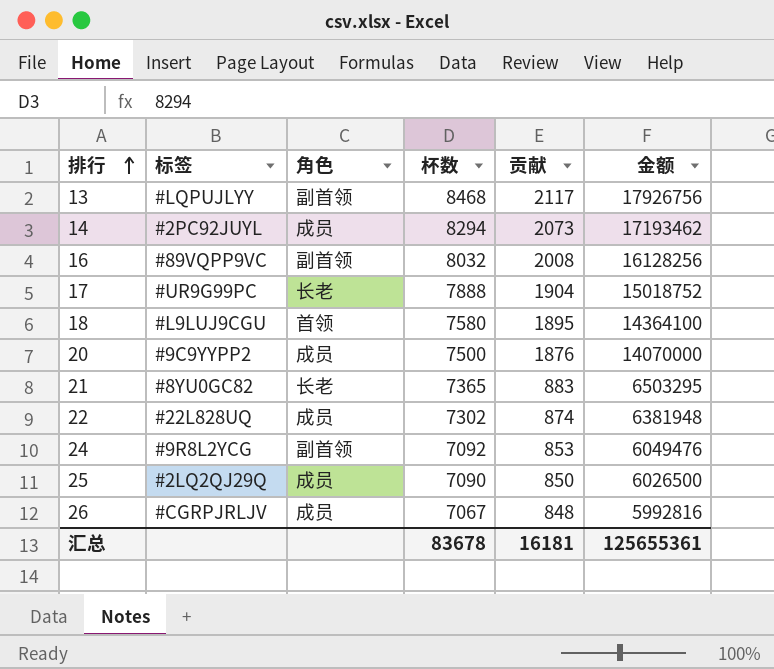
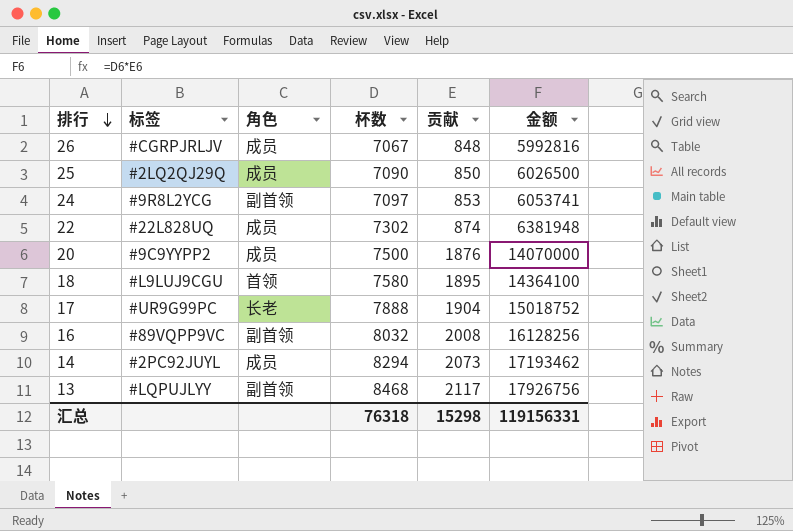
row order: 排行 ascending -> 排行 descending
row 21: #8YU0GC82 | 长老 | 7365 | 883 | 6503295 -> none
24 | 杯数: 7092 -> 7097
24 | 金额: 6049476 -> 6053741
汇总 | 杯数: 83678 -> 76318
汇总 | 贡献: 16181 -> 15298
汇总 | 金额: 125655361 -> 119156331

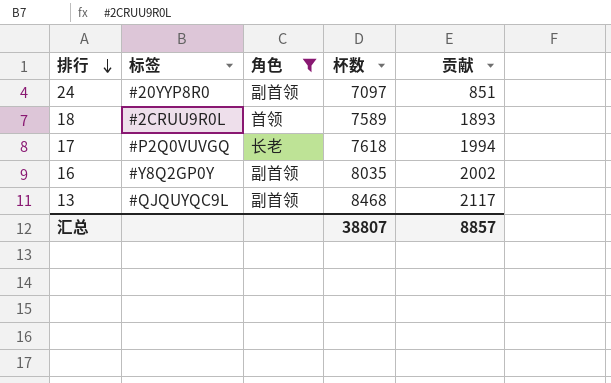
filter: none -> 角色 != 成员
column 金额 | formula: [杯数] * [贡献] -> none
24 | 标签: #9R8L2YCG -> #20YYP8R0
24 | 贡献: 853 -> 851
18 | 标签: #L9LUJ9CGU -> #2CRUU9R0L
18 | 杯数: 7580 -> 7589
18 | 贡献: 1895 -> 1893
17 | 标签: #UR9G99PC -> #P2Q0VUVGQ
17 | 杯数: 7888 -> 7618
17 | 贡献: 1904 -> 1994
16 | 标签: #89VQPP9VC -> #Y8Q2GP0Y
16 | 杯数: 8032 -> 8035
16 | 贡献: 2008 -> 2002
13 | 标签: #LQPUJLYY -> #QJQUYQC9L
汇总 | 杯数: 76318 -> 38807
汇总 | 贡献: 15298 -> 8857

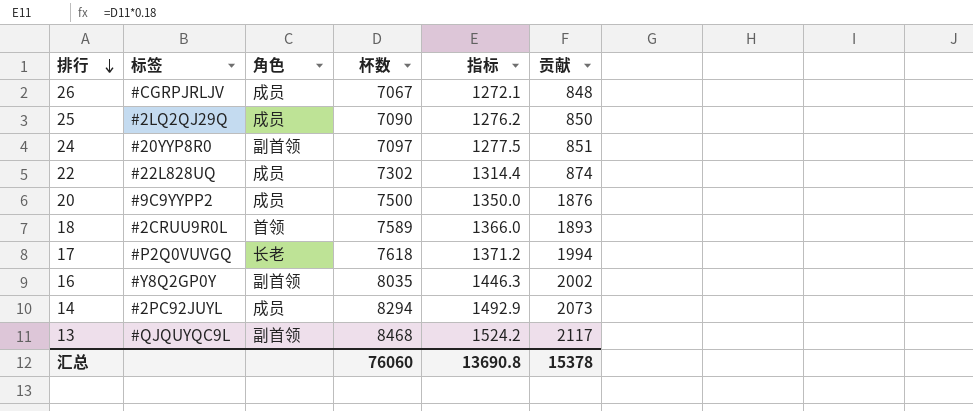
filter: 角色 != 成员 -> none
column 指标 | formula: none -> [杯数] * 0.18
汇总 | 杯数: 38807 -> 76060
汇总 | 贡献: 8857 -> 15378

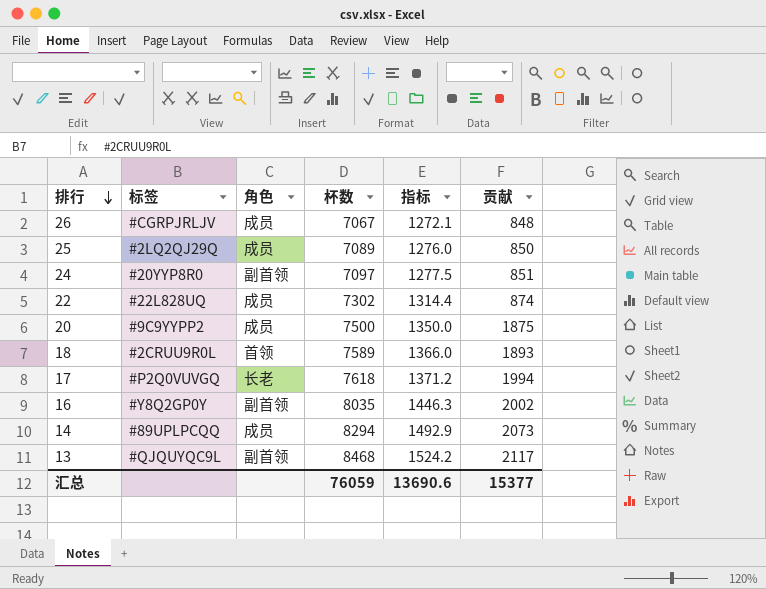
25 | 杯数: 7090 -> 7089
25 | 指标: 1276.2 -> 1276.0
20 | 贡献: 1876 -> 1875
14 | 标签: #2PC92JUYL -> #89UPLPCQQ
汇总 | 杯数: 76060 -> 76059
汇总 | 指标: 13690.8 -> 13690.6
汇总 | 贡献: 15378 -> 15377

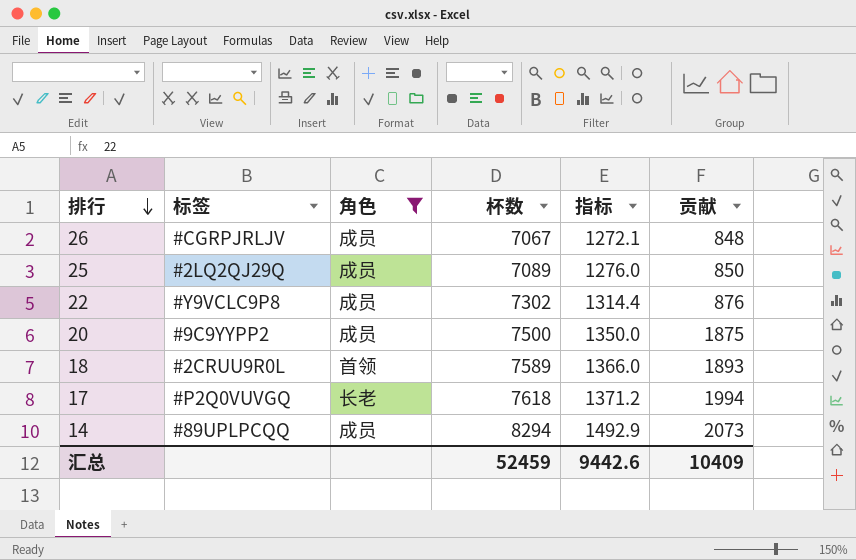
filter: none -> 角色 != 副首领
22 | 标签: #22L828UQ -> #Y9VCLC9P8
22 | 贡献: 874 -> 876
汇总 | 杯数: 76059 -> 52459
汇总 | 指标: 13690.6 -> 9442.6
汇总 | 贡献: 15377 -> 10409

